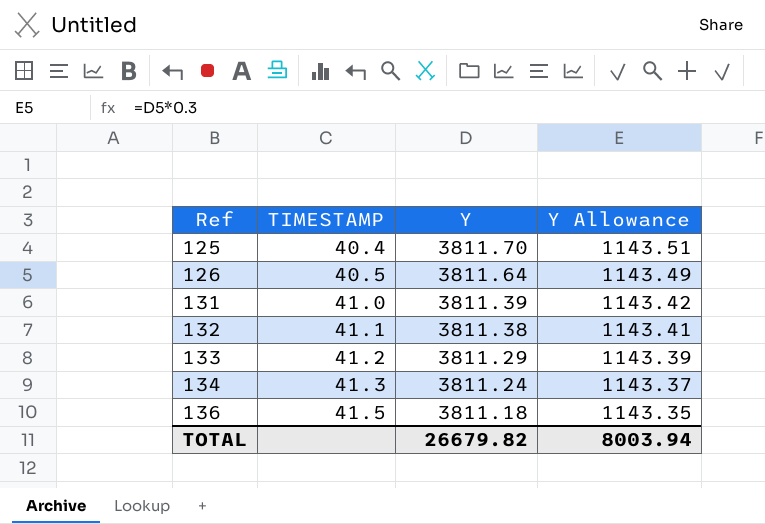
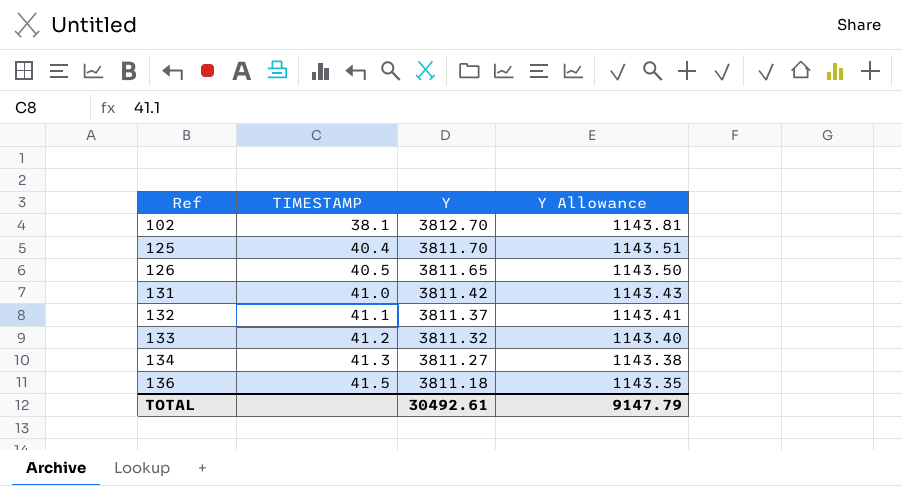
row 102: none -> 38.1 | 3812.70 | 1143.81
126 | Y: 3811.64 -> 3811.65
126 | Y Allowance: 1143.49 -> 1143.50
131 | Y: 3811.39 -> 3811.42
131 | Y Allowance: 1143.42 -> 1143.43
132 | Y: 3811.38 -> 3811.37
133 | Y: 3811.29 -> 3811.32
133 | Y Allowance: 1143.39 -> 1143.40
134 | Y: 3811.24 -> 3811.27
134 | Y Allowance: 1143.37 -> 1143.38
TOTAL | Y: 26679.82 -> 30492.61
TOTAL | Y Allowance: 8003.94 -> 9147.79

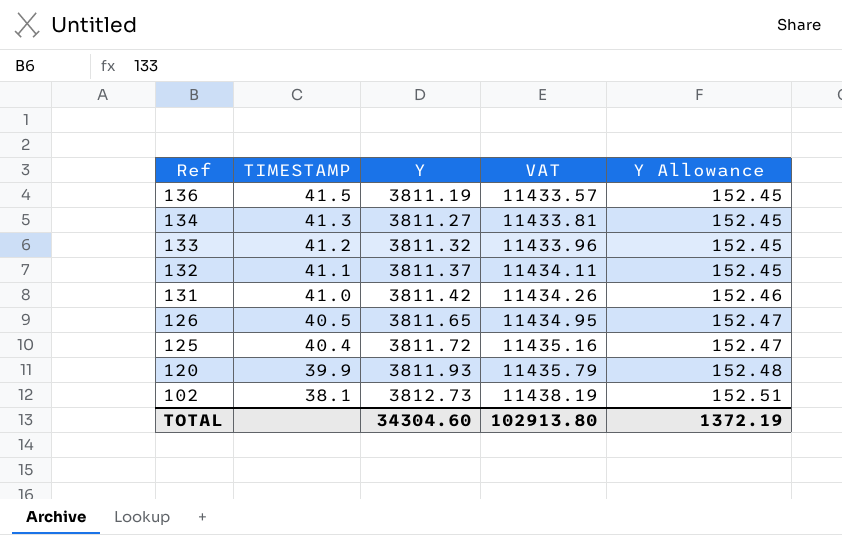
row order: Ref ascending -> Ref descending
column VAT | formula: none -> [Y] * 3
column Y Allowance | formula: [Y] * 0.3 -> [Y] * 0.04
136 | Y: 3811.18 -> 3811.19
125 | Y: 3811.70 -> 3811.72
row 120: none -> 39.9 | 3811.93 | 11435.79 | 152.48
102 | Y: 3812.70 -> 3812.73
TOTAL | Y: 30492.61 -> 34304.60
TOTAL | Y Allowance: 9147.79 -> 1372.19

